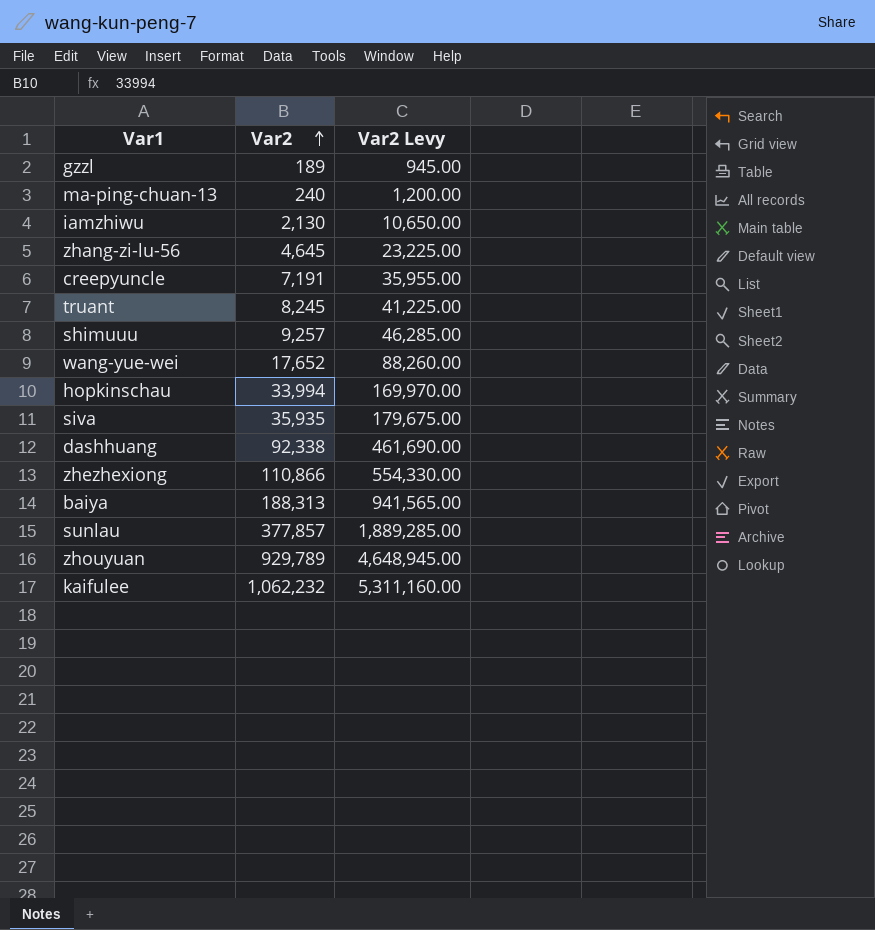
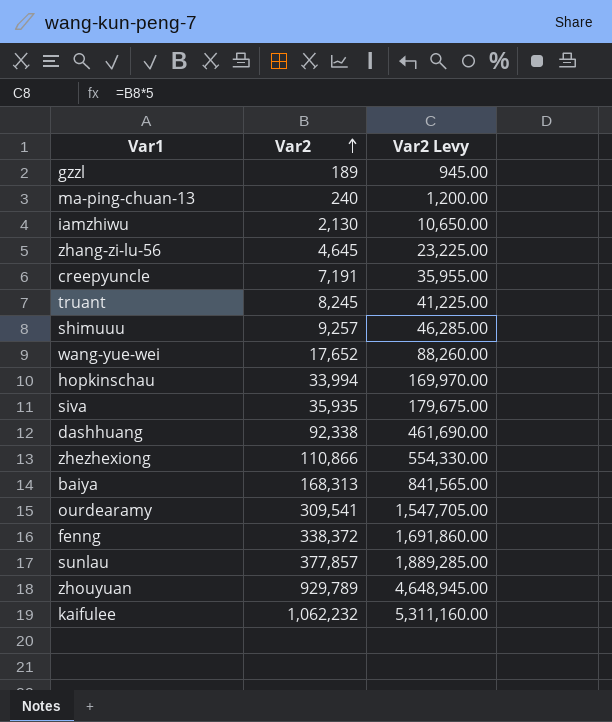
baiya | Var2: 188,313 -> 168,313
baiya | Var2 Levy: 941,565.00 -> 841,565.00
row ourdearamy: none -> 309,541 | 1,547,705.00
row fenng: none -> 338,372 | 1,691,860.00

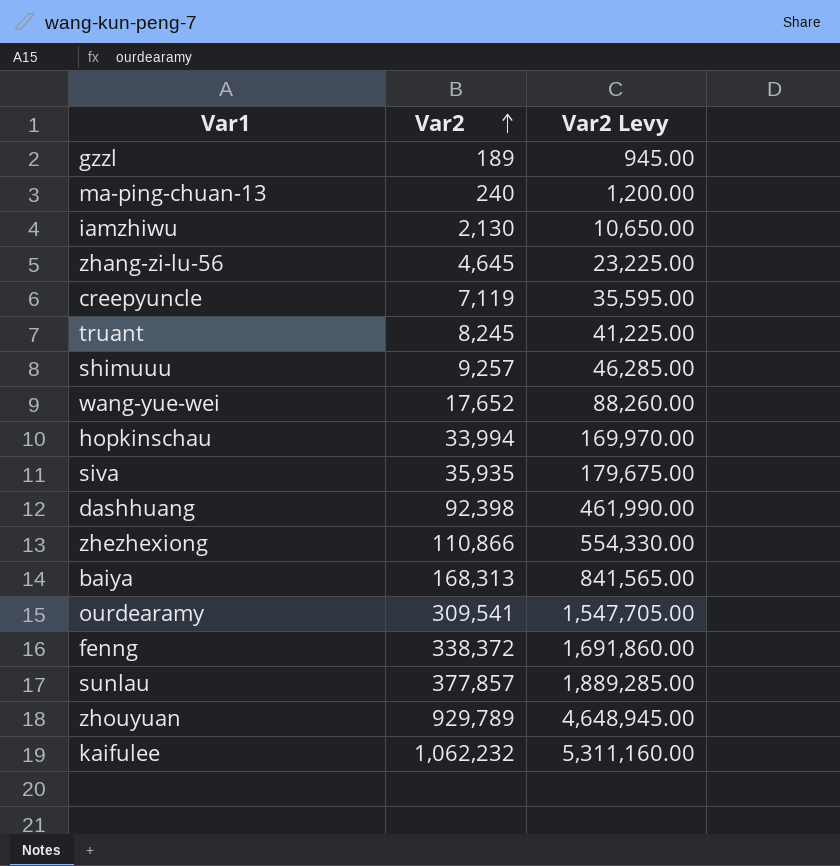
creepyuncle | Var2: 7,191 -> 7,119
creepyuncle | Var2 Levy: 35,955.00 -> 35,595.00
dashhuang | Var2: 92,338 -> 92,398
dashhuang | Var2 Levy: 461,690.00 -> 461,990.00

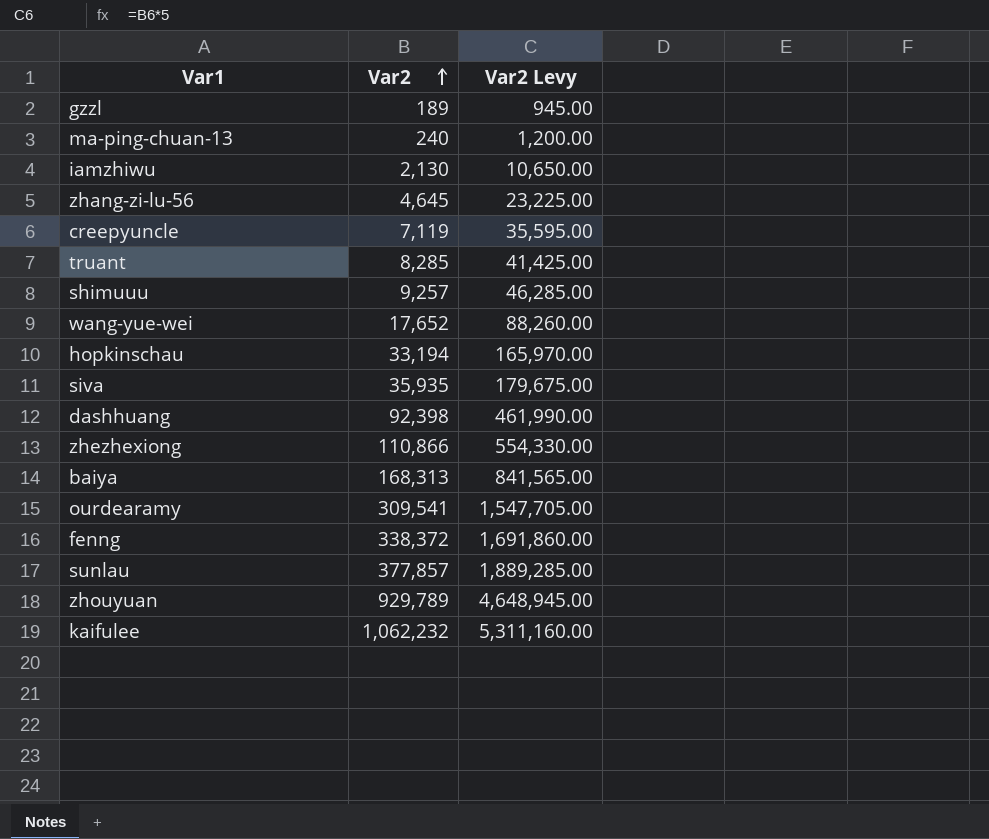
truant | Var2: 8,245 -> 8,285
truant | Var2 Levy: 41,225.00 -> 41,425.00
hopkinschau | Var2: 33,994 -> 33,194
hopkinschau | Var2 Levy: 169,970.00 -> 165,970.00

